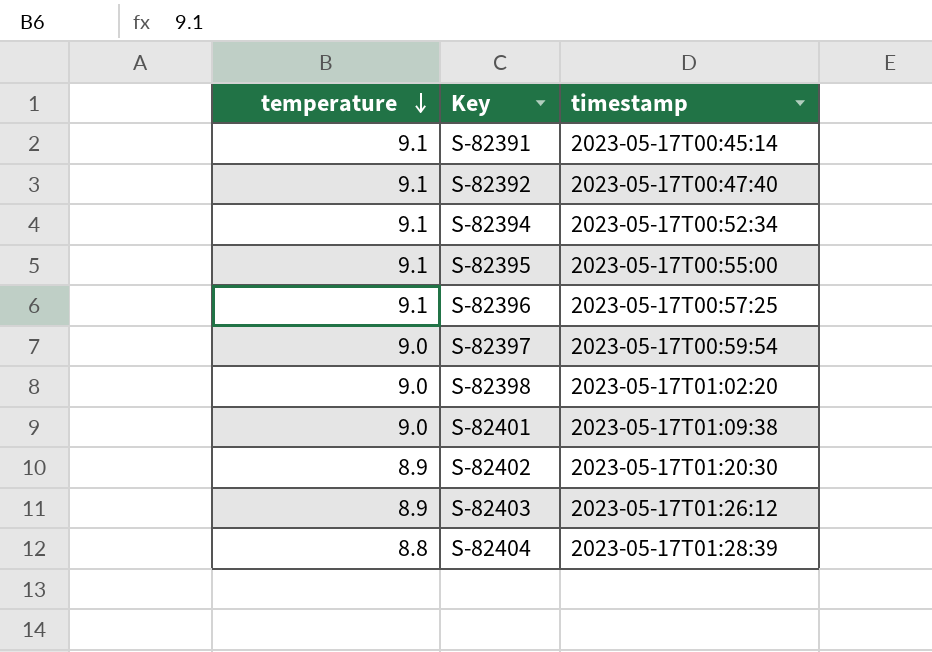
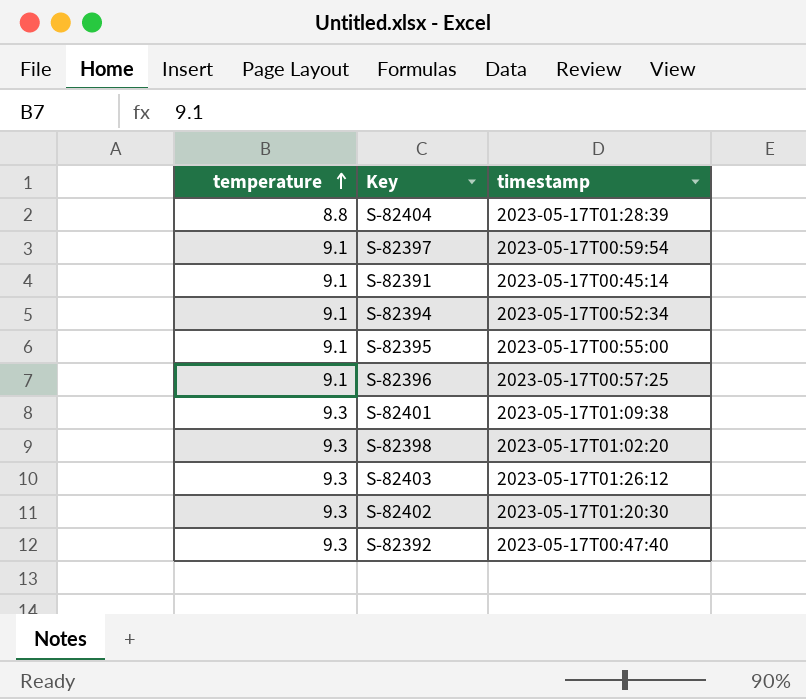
row order: temperature descending -> temperature ascending
S-82397 | temperature: 9.0 -> 9.1
S-82401 | temperature: 9.0 -> 9.3
S-82398 | temperature: 9.0 -> 9.3
S-82403 | temperature: 8.9 -> 9.3
S-82402 | temperature: 8.9 -> 9.3
S-82392 | temperature: 9.1 -> 9.3

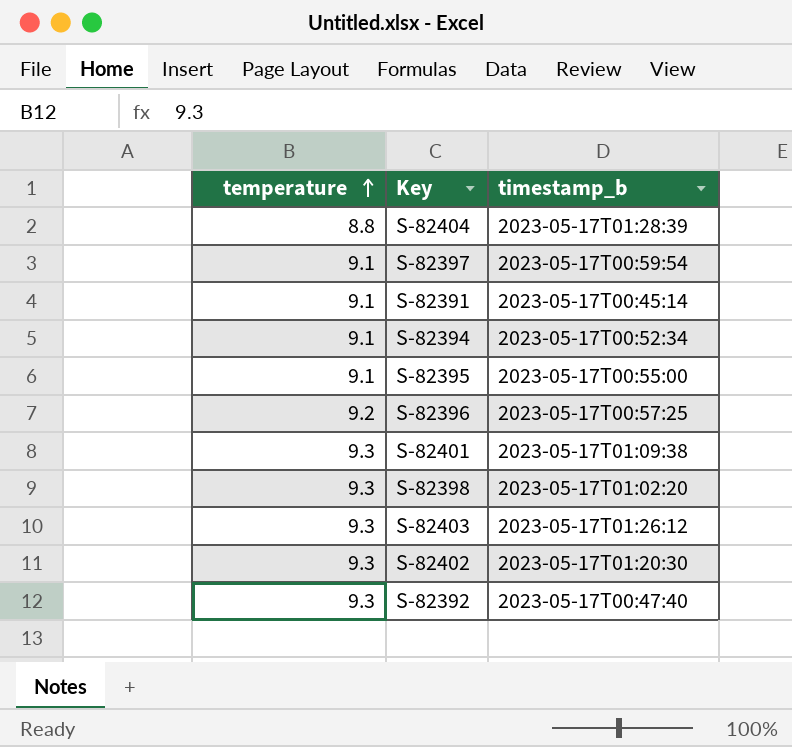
column name: timestamp -> timestamp_b
S-82396 | temperature: 9.1 -> 9.2

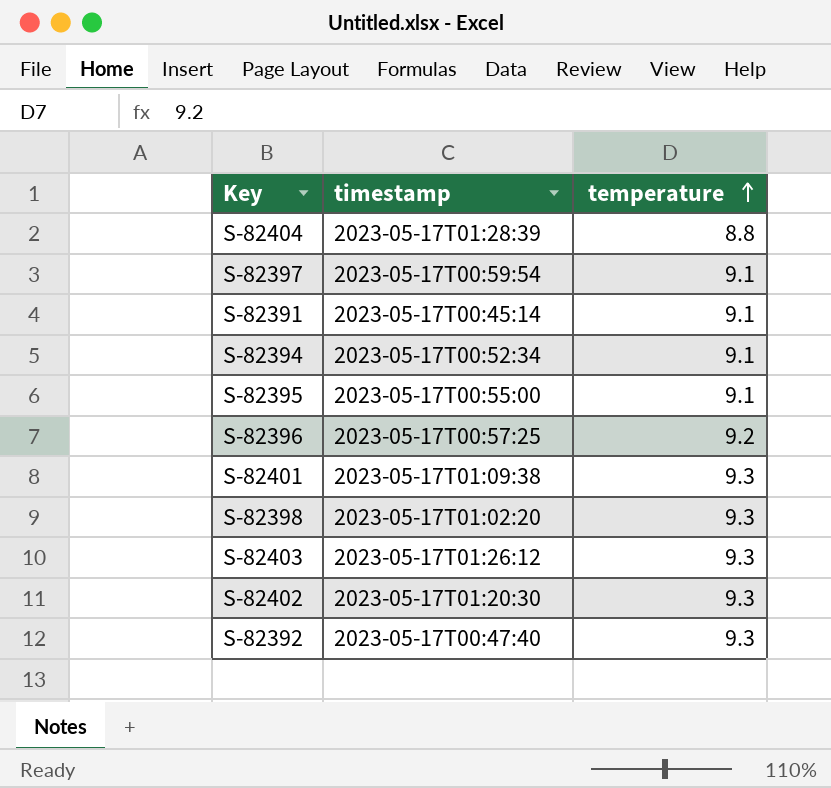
column name: timestamp_b -> timestamp
column temperature | position: 1 -> 3

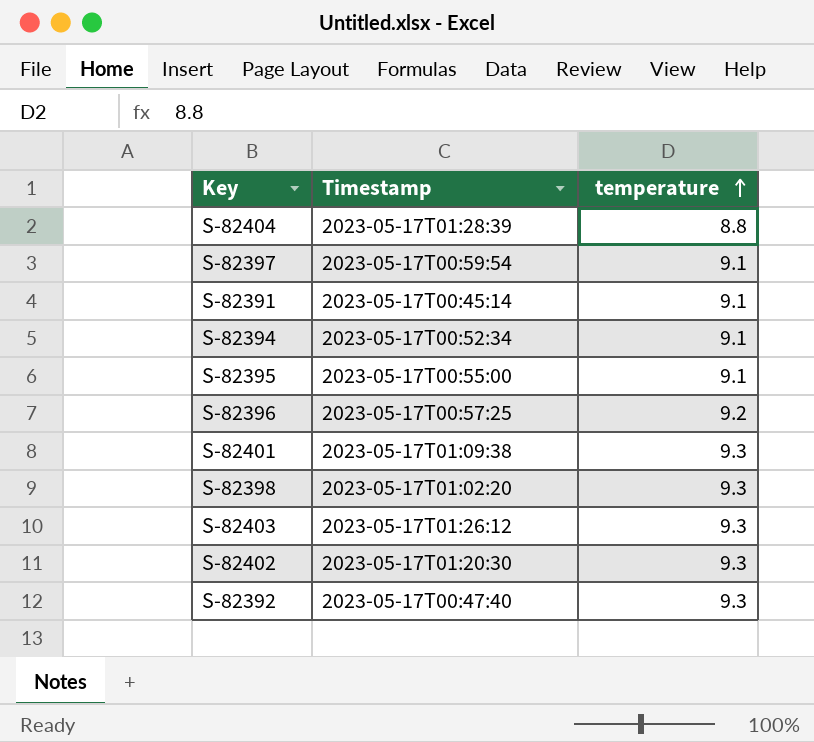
column name: timestamp -> Timestamp

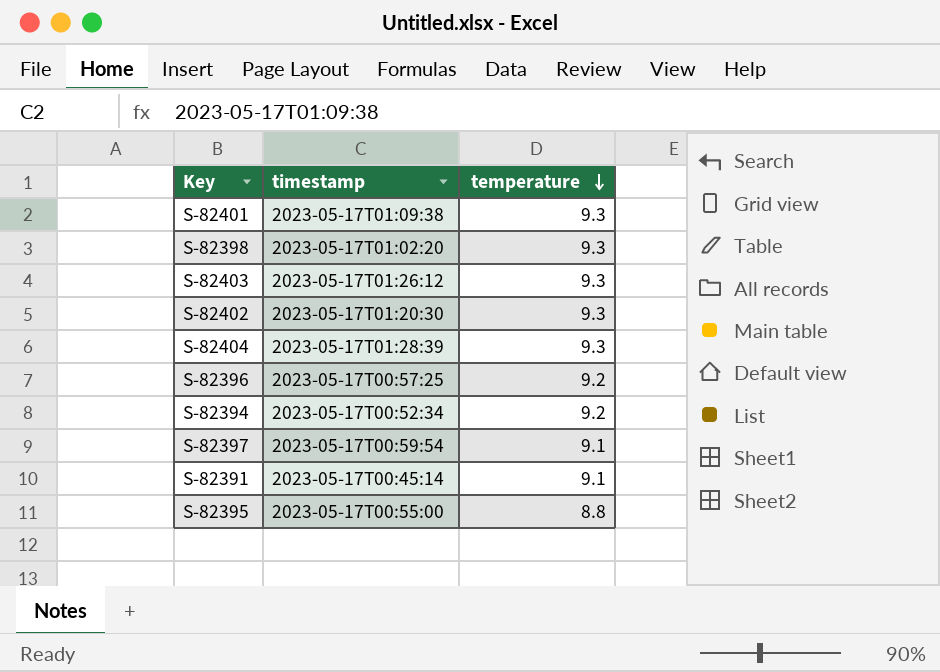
row order: temperature ascending -> temperature descending
column name: Timestamp -> timestamp
row S-82392: 2023-05-17T00:47:40 | 9.3 -> none
S-82404 | temperature: 8.8 -> 9.3
S-82394 | temperature: 9.1 -> 9.2
S-82395 | temperature: 9.1 -> 8.8

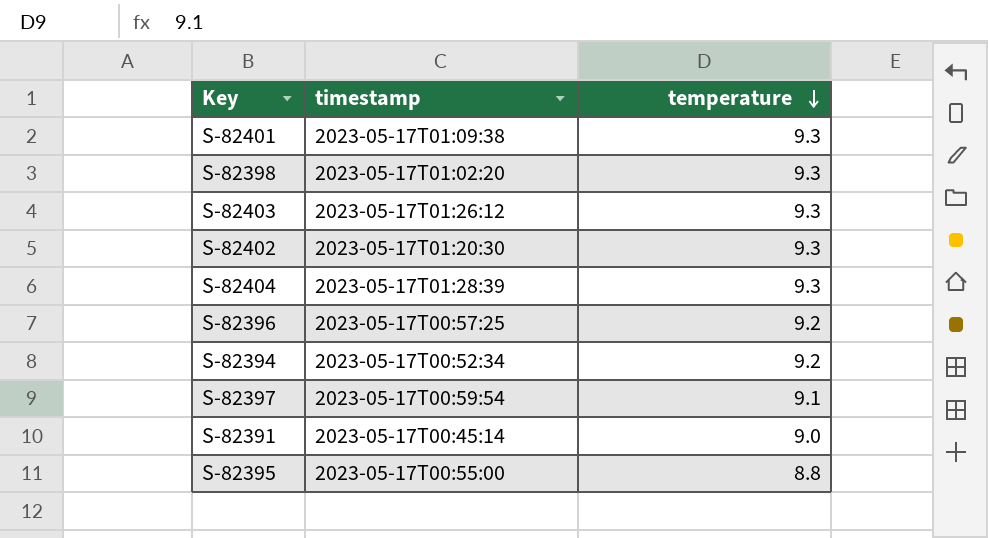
S-82391 | temperature: 9.1 -> 9.0

